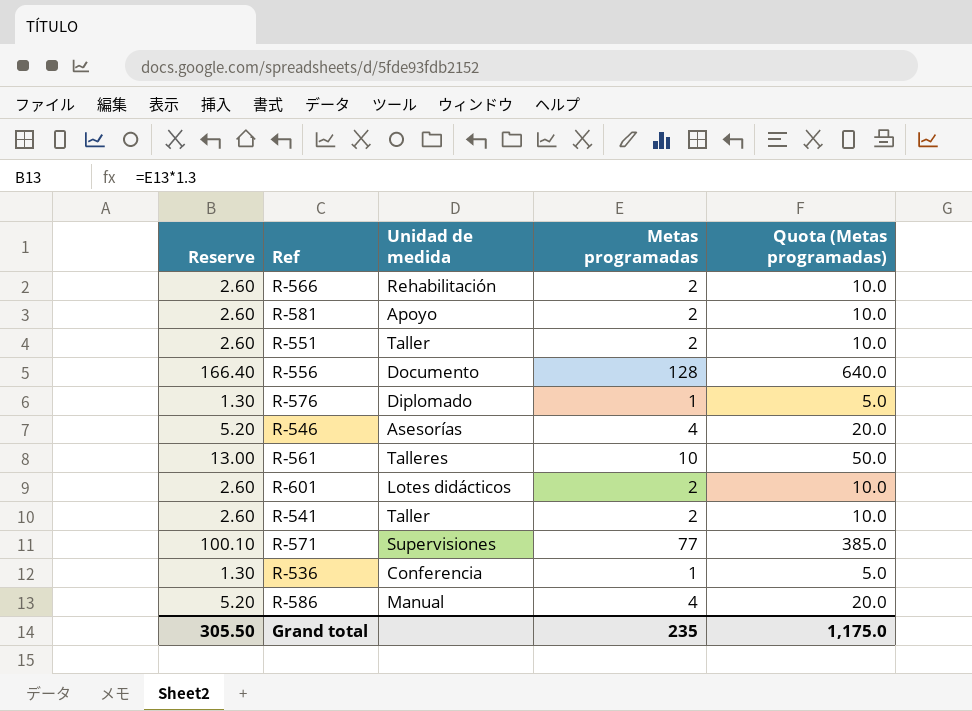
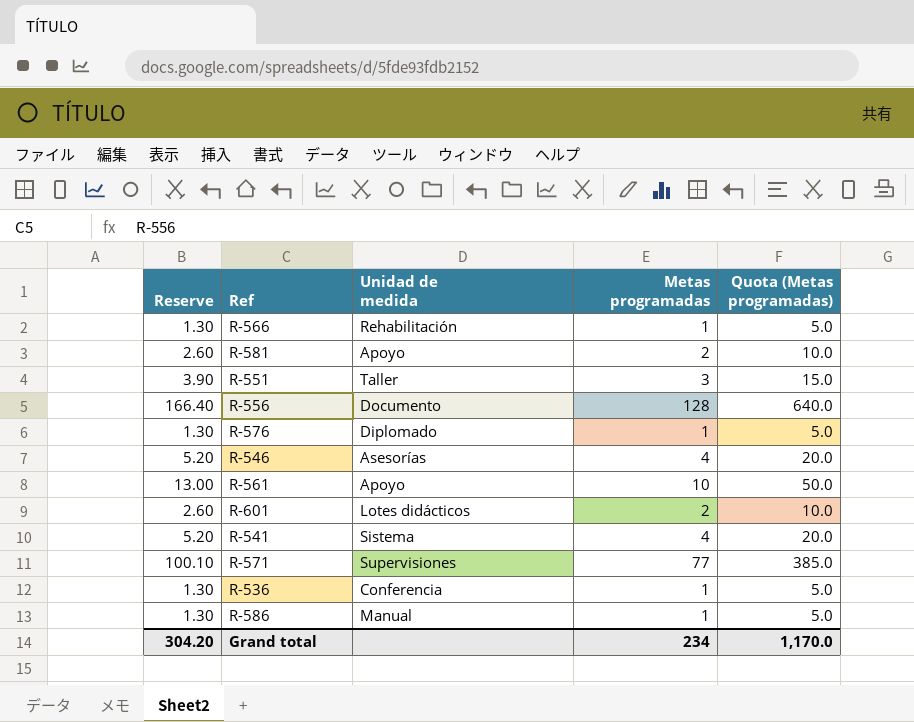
R-566 | Reserve: 2.60 -> 1.30
R-566 | Metas programadas: 2 -> 1
R-566 | Quota (Metas programadas): 10.0 -> 5.0
R-551 | Reserve: 2.60 -> 3.90
R-551 | Metas programadas: 2 -> 3
R-551 | Quota (Metas programadas): 10.0 -> 15.0
R-561 | Unidad de medida: Talleres -> Apoyo
R-541 | Reserve: 2.60 -> 5.20
R-541 | Unidad de medida: Taller -> Sistema
R-541 | Metas programadas: 2 -> 4
R-541 | Quota (Metas programadas): 10.0 -> 20.0
R-586 | Reserve: 5.20 -> 1.30
R-586 | Metas programadas: 4 -> 1
R-586 | Quota (Metas programadas): 20.0 -> 5.0
Grand total | Reserve: 305.50 -> 304.20
Grand total | Metas programadas: 235 -> 234
Grand total | Quota (Metas programadas): 1,175.0 -> 1,170.0

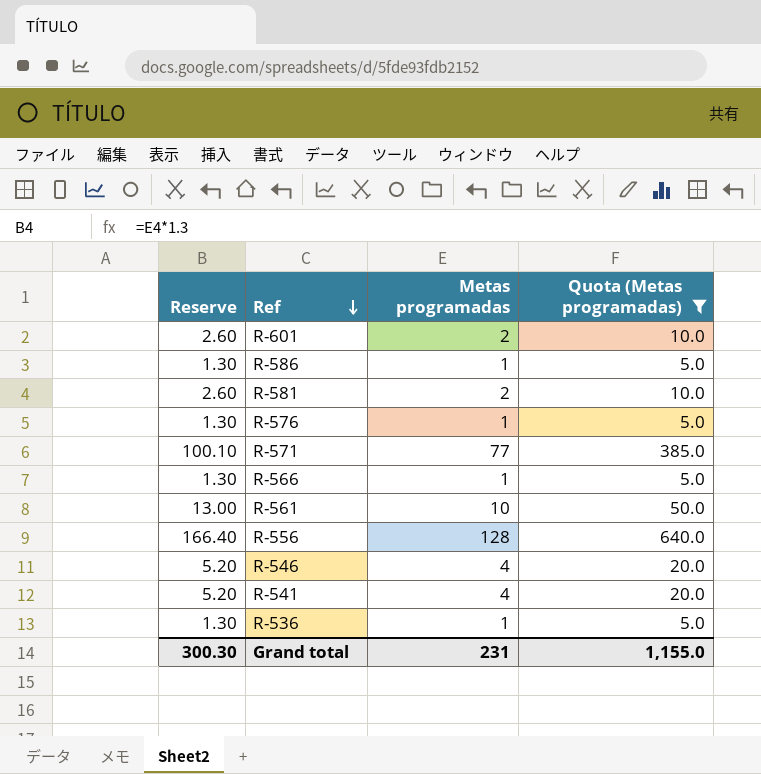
filter: none -> Quota (Metas programadas) != 15.0
row order: none -> Ref descending
column Unidad de medida | position: 3 -> none
Grand total | Reserve: 304.20 -> 300.30
Grand total | Metas programadas: 234 -> 231
Grand total | Quota (Metas programadas): 1,170.0 -> 1,155.0

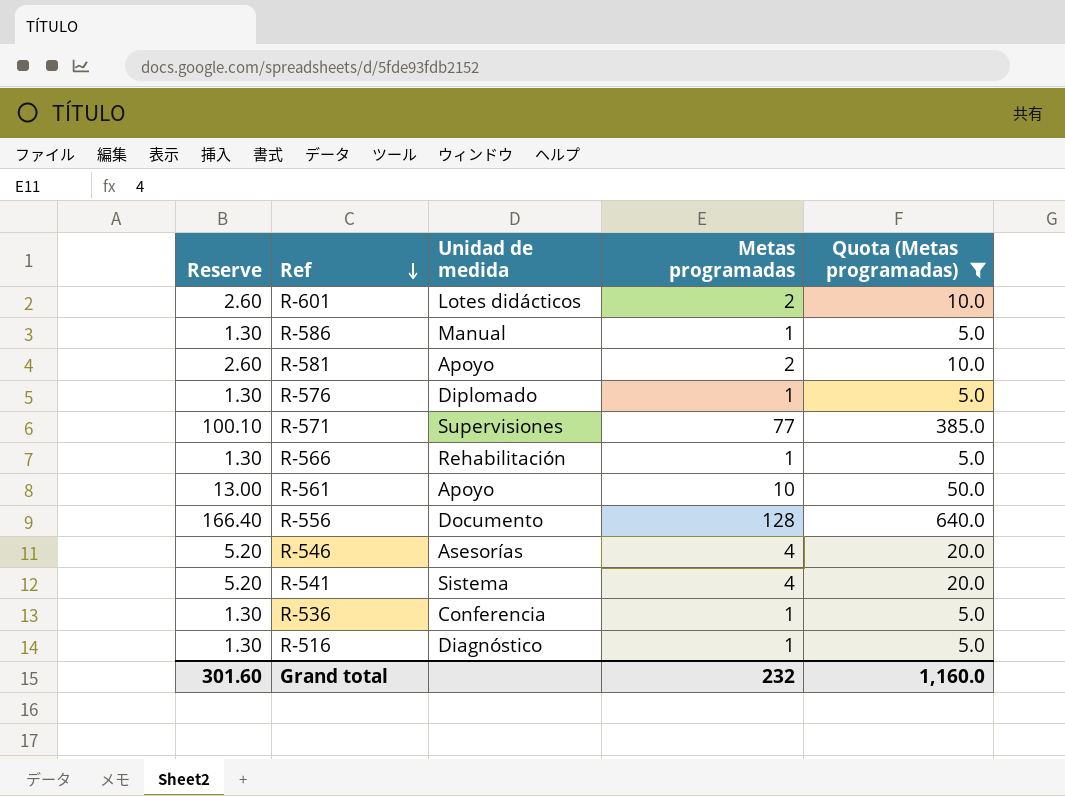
column Unidad de medida | position: none -> 3
row R-516: none -> 1.30 | Diagnóstico | 1 | 5.0
Grand total | Reserve: 300.30 -> 301.60
Grand total | Metas programadas: 231 -> 232
Grand total | Quota (Metas programadas): 1,155.0 -> 1,160.0

